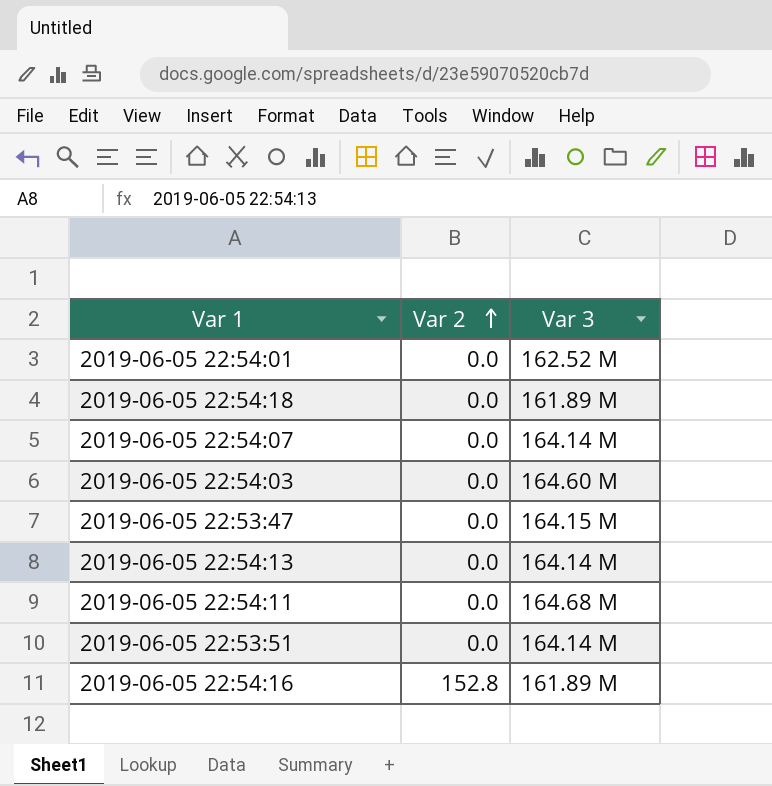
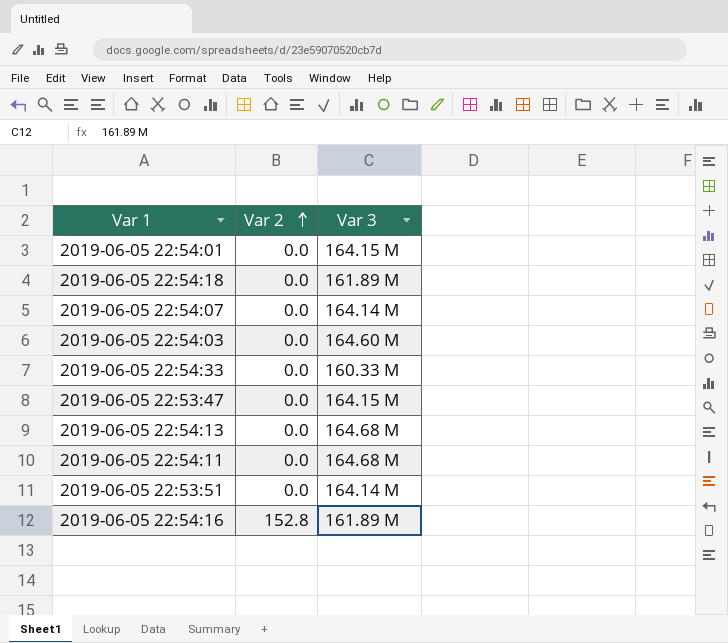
2019-06-05 22:54:01 | Var 3: 162.52 M -> 164.15 M
row 2019-06-05 22:54:33: none -> 0.0 | 160.33 M
2019-06-05 22:54:13 | Var 3: 164.14 M -> 164.68 M

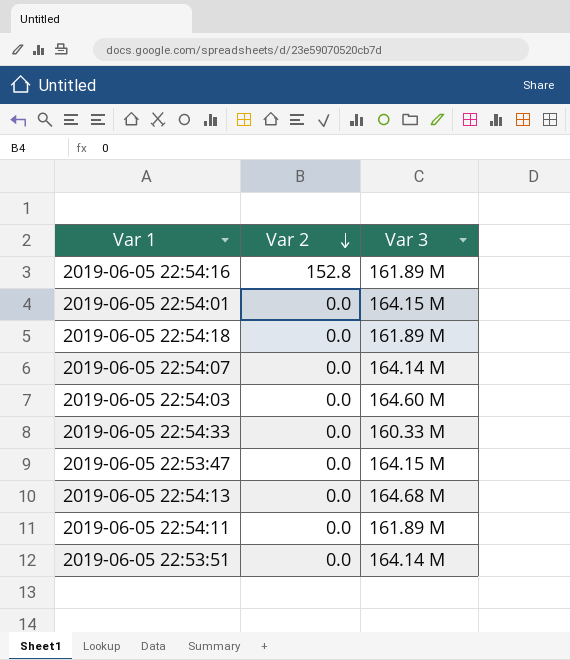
row order: Var 2 ascending -> Var 2 descending
2019-06-05 22:54:11 | Var 3: 164.68 M -> 161.89 M

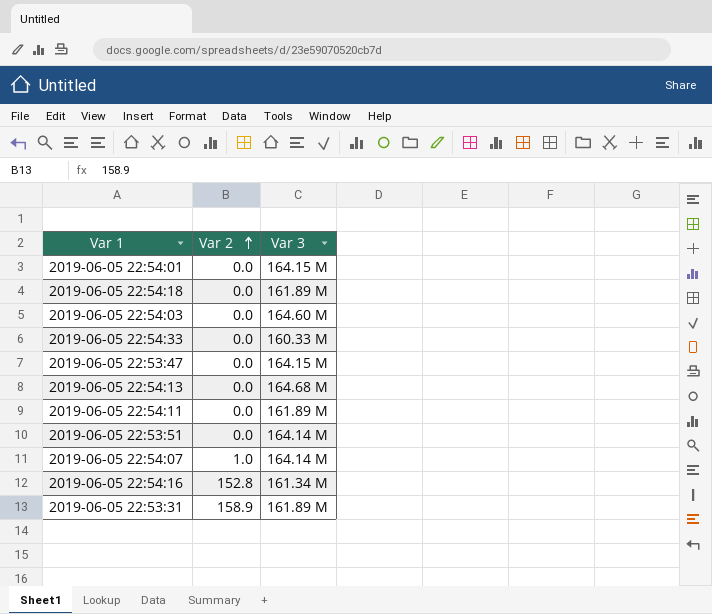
row order: Var 2 descending -> Var 2 ascending
2019-06-05 22:54:07 | Var 2: 0.0 -> 1.0
2019-06-05 22:54:16 | Var 3: 161.89 M -> 161.34 M
row 2019-06-05 22:53:31: none -> 158.9 | 161.89 M

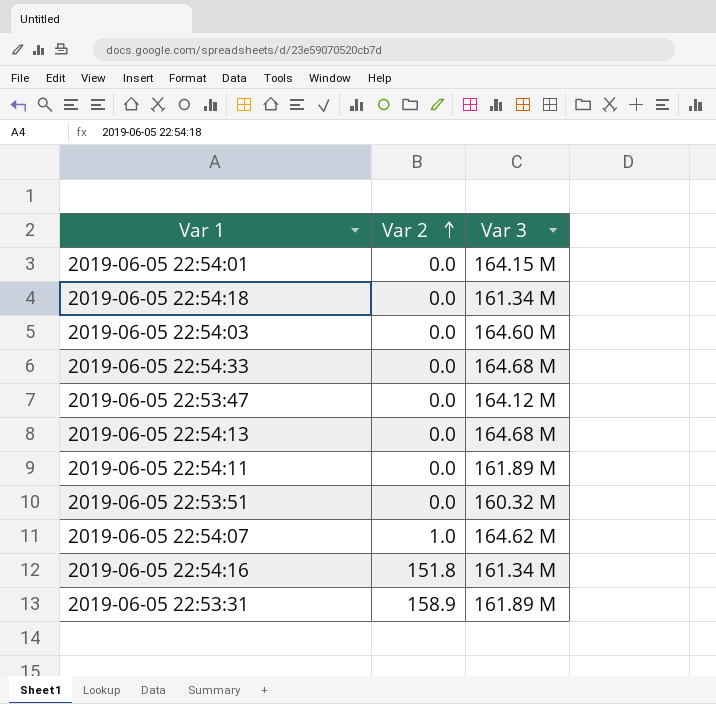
2019-06-05 22:54:18 | Var 3: 161.89 M -> 161.34 M
2019-06-05 22:54:33 | Var 3: 160.33 M -> 164.68 M
2019-06-05 22:53:47 | Var 3: 164.15 M -> 164.12 M
2019-06-05 22:53:51 | Var 3: 164.14 M -> 160.32 M
2019-06-05 22:54:07 | Var 3: 164.14 M -> 164.62 M
2019-06-05 22:54:16 | Var 2: 152.8 -> 151.8

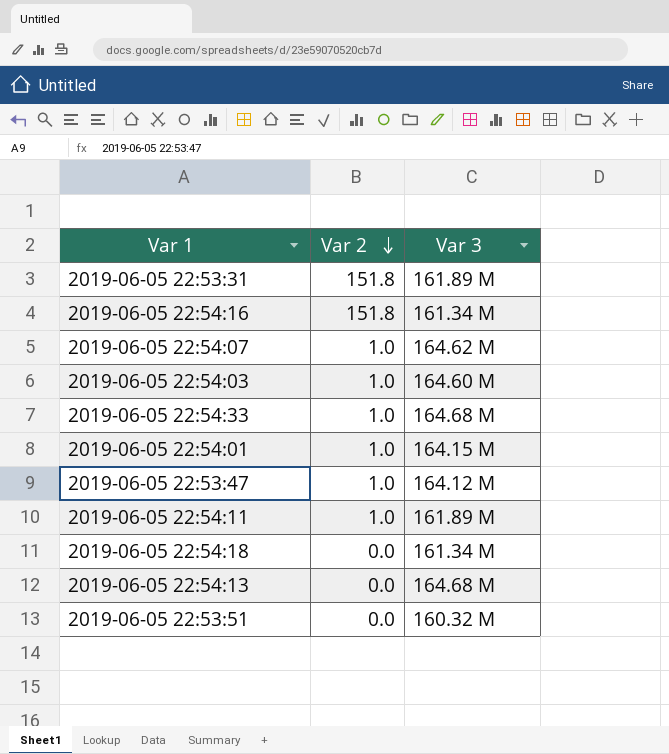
row order: Var 2 ascending -> Var 2 descending
2019-06-05 22:53:31 | Var 2: 158.9 -> 151.8
2019-06-05 22:54:03 | Var 2: 0.0 -> 1.0
2019-06-05 22:54:33 | Var 2: 0.0 -> 1.0
2019-06-05 22:54:01 | Var 2: 0.0 -> 1.0
2019-06-05 22:53:47 | Var 2: 0.0 -> 1.0
2019-06-05 22:54:11 | Var 2: 0.0 -> 1.0

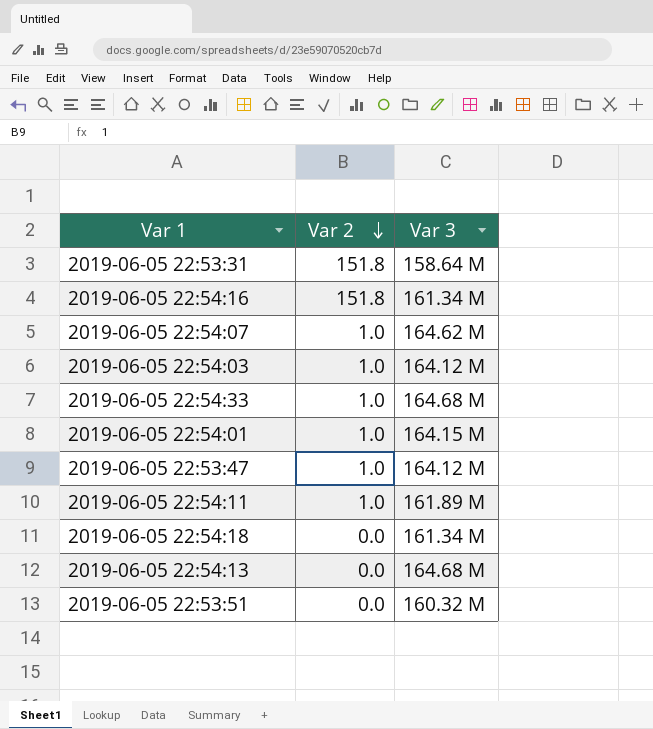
2019-06-05 22:53:31 | Var 3: 161.89 M -> 158.64 M
2019-06-05 22:54:03 | Var 3: 164.60 M -> 164.12 M

